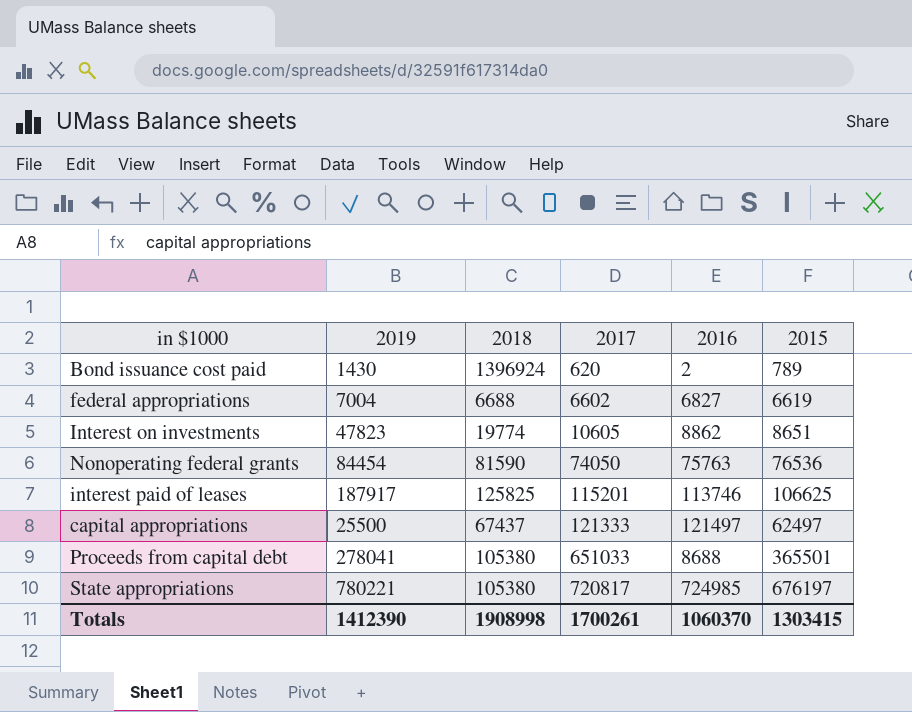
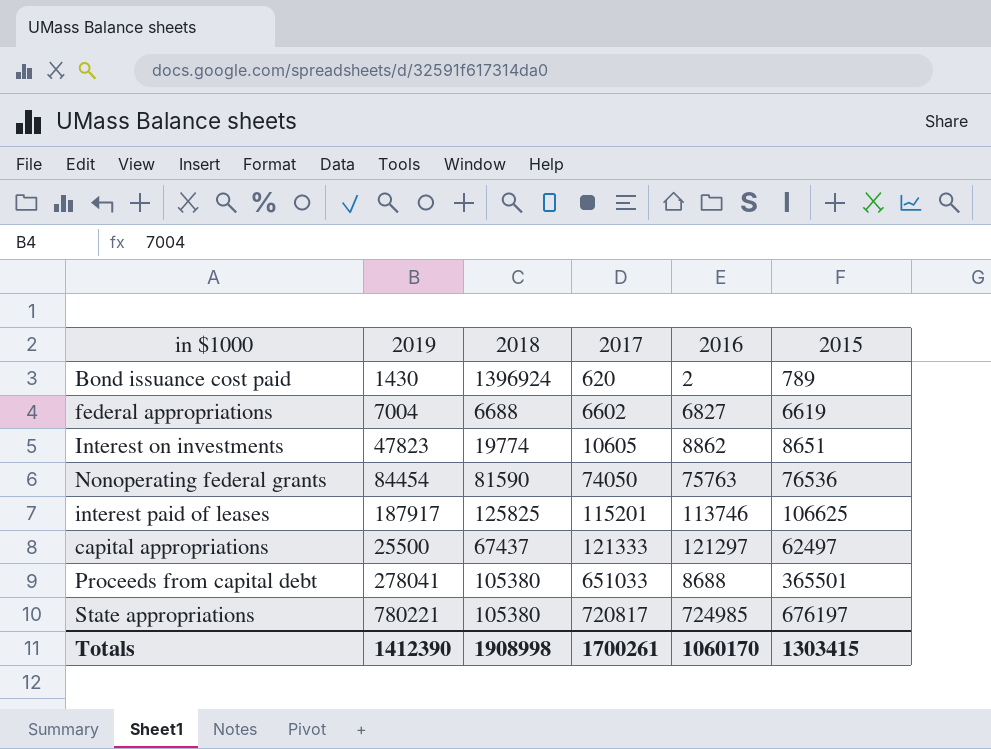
capital appropriations | 2016: 121497 -> 121297
Totals | 2016: 1060370 -> 1060170

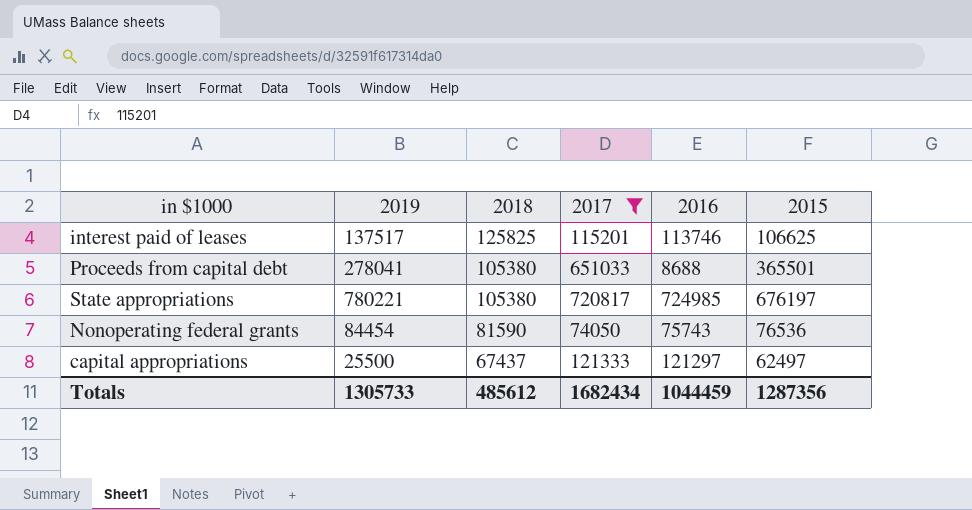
filter: none -> 2017 >= 74050
row order: 2017 ascending -> 2018 descending
interest paid of leases | 2019: 187917 -> 137517
Nonoperating federal grants | 2016: 75763 -> 75743
Totals | 2019: 1412390 -> 1305733
Totals | 2018: 1908998 -> 485612
Totals | 2017: 1700261 -> 1682434
Totals | 2016: 1060170 -> 1044459
Totals | 2015: 1303415 -> 1287356

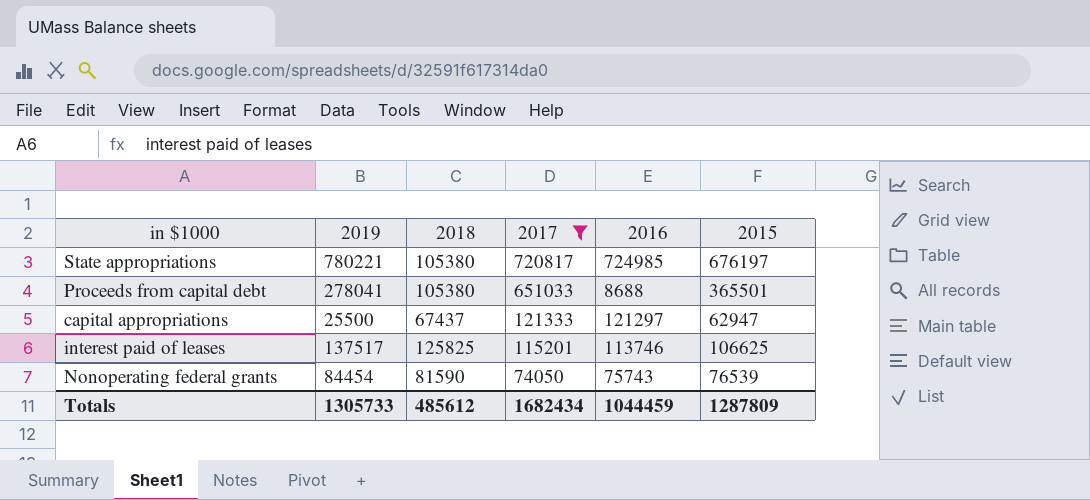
row order: 2018 descending -> 2017 descending
capital appropriations | 2015: 62497 -> 62947
Nonoperating federal grants | 2015: 76536 -> 76539
Totals | 2015: 1287356 -> 1287809

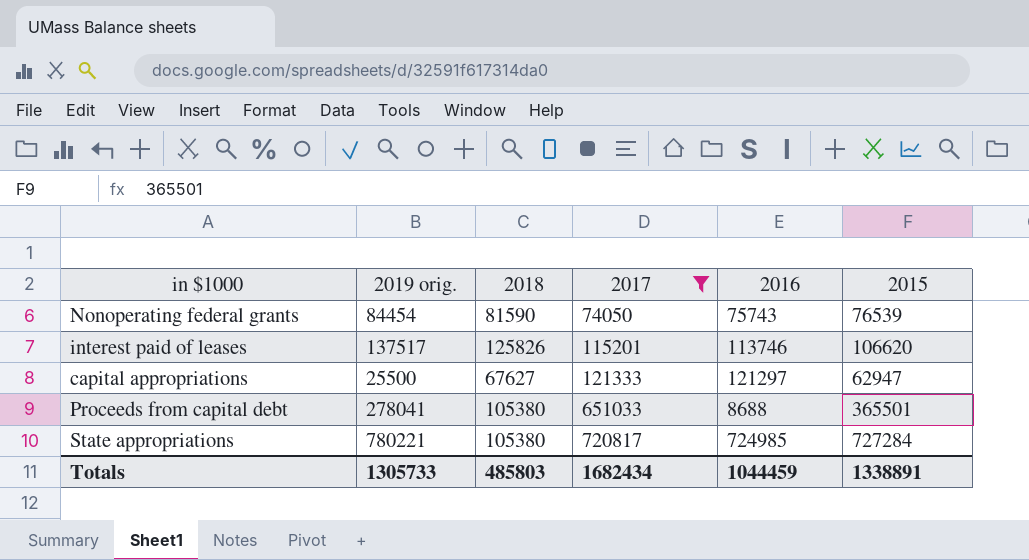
row order: 2017 descending -> 2017 ascending
column name: 2019 -> 2019 orig.
interest paid of leases | 2018: 125825 -> 125826
interest paid of leases | 2015: 106625 -> 106620
capital appropriations | 2018: 67437 -> 67627
State appropriations | 2015: 676197 -> 727284
Totals | 2018: 485612 -> 485803
Totals | 2015: 1287809 -> 1338891

